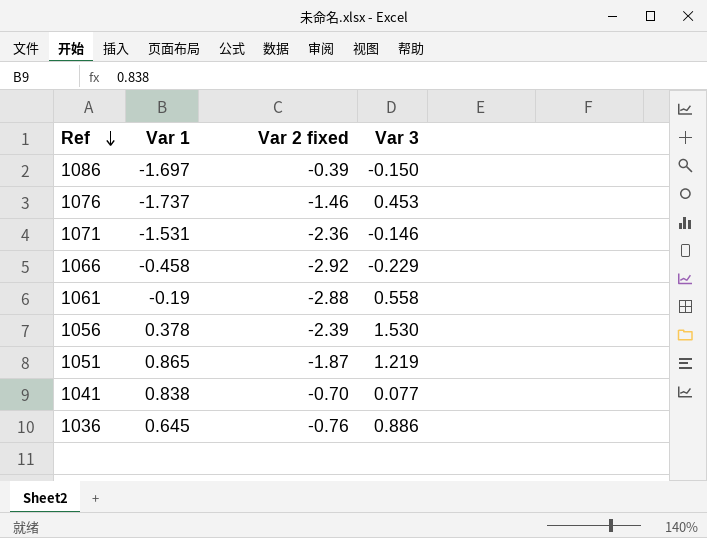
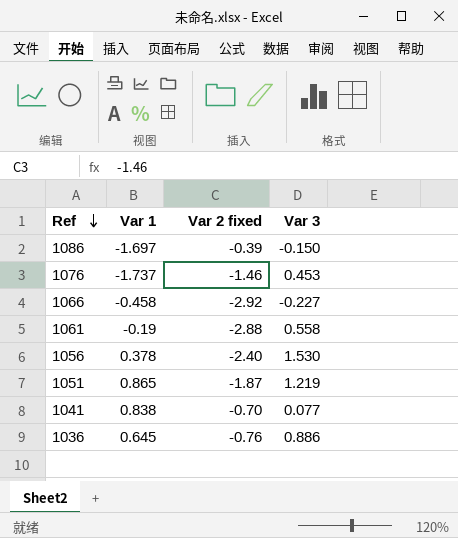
row 1071: -1.531 | -2.36 | -0.146 -> none
1066 | Var 3: -0.229 -> -0.227
1056 | Var 2 fixed: -2.39 -> -2.40

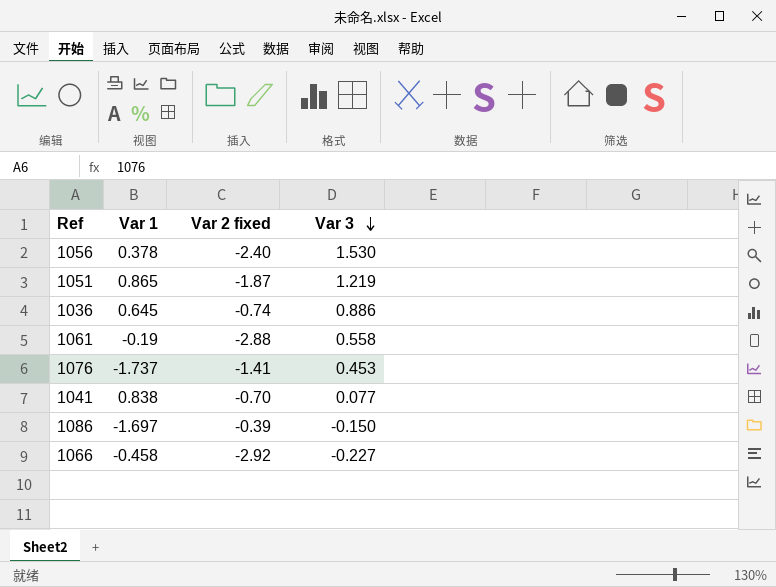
row order: Ref descending -> Var 3 descending
1036 | Var 2 fixed: -0.76 -> -0.74
1076 | Var 2 fixed: -1.46 -> -1.41

